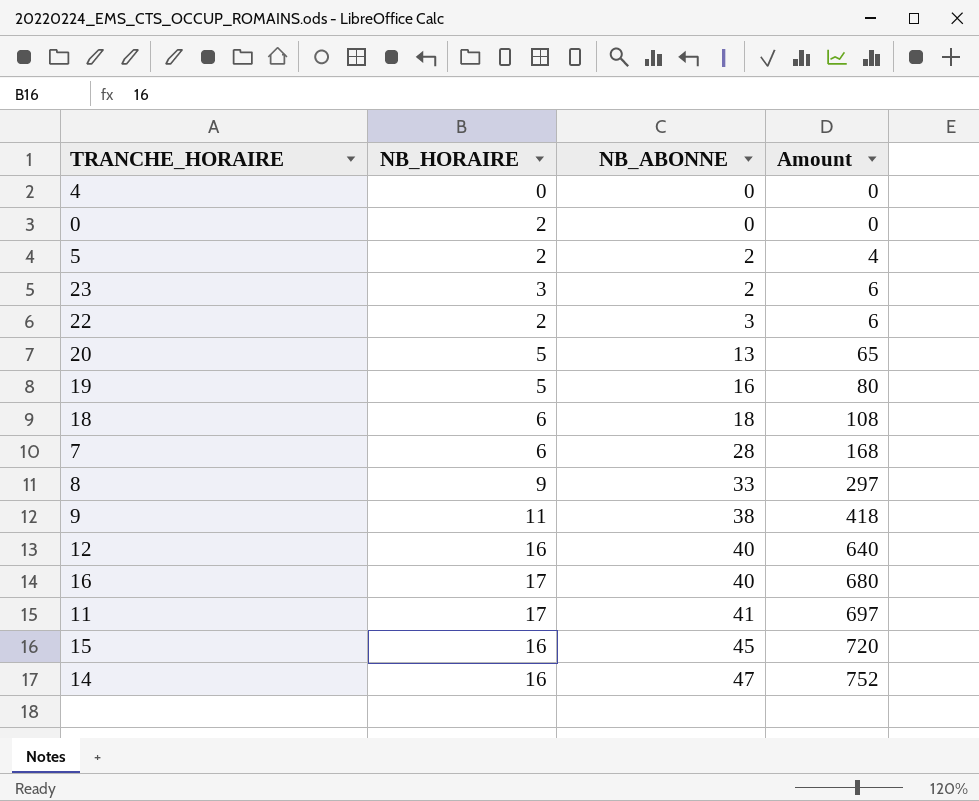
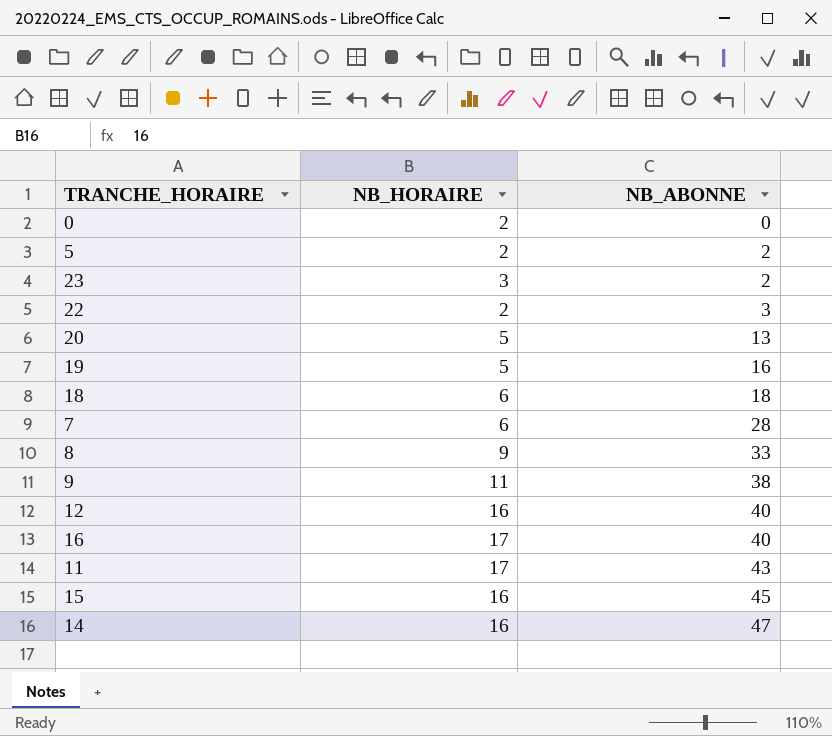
column Amount | formula: [NB_HORAIRE] * [NB_ABONNE] -> none
row 4: 0 | 0 | 0 -> none
11 | NB_ABONNE: 41 -> 43

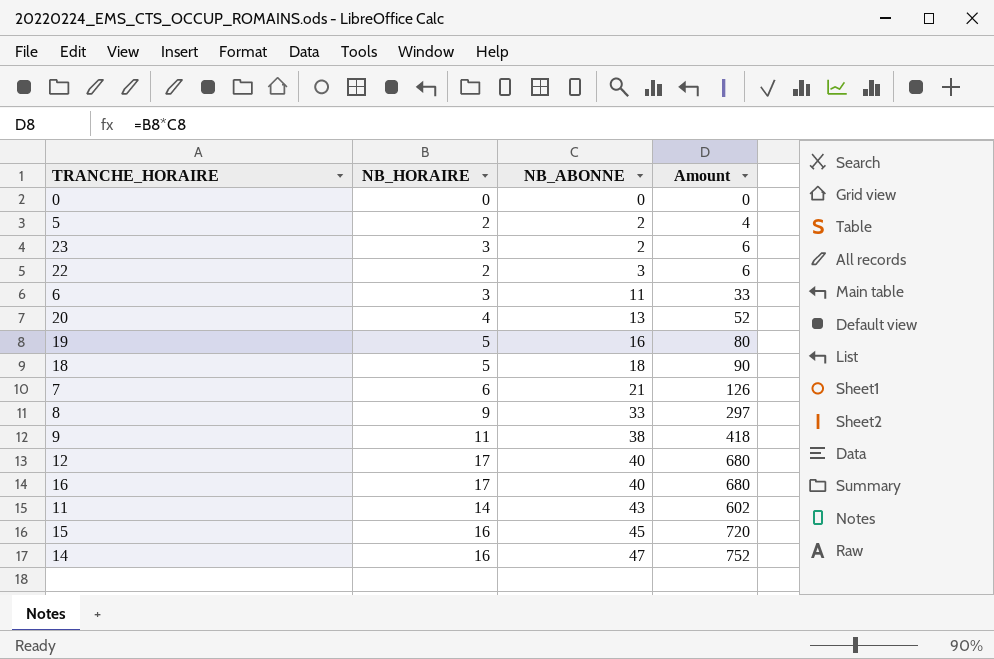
column Amount | formula: none -> [NB_HORAIRE] * [NB_ABONNE]
0 | NB_HORAIRE: 2 -> 0
row 6: none -> 3 | 11 | 33
20 | NB_HORAIRE: 5 -> 4
18 | NB_HORAIRE: 6 -> 5
7 | NB_ABONNE: 28 -> 21
12 | NB_HORAIRE: 16 -> 17
11 | NB_HORAIRE: 17 -> 14

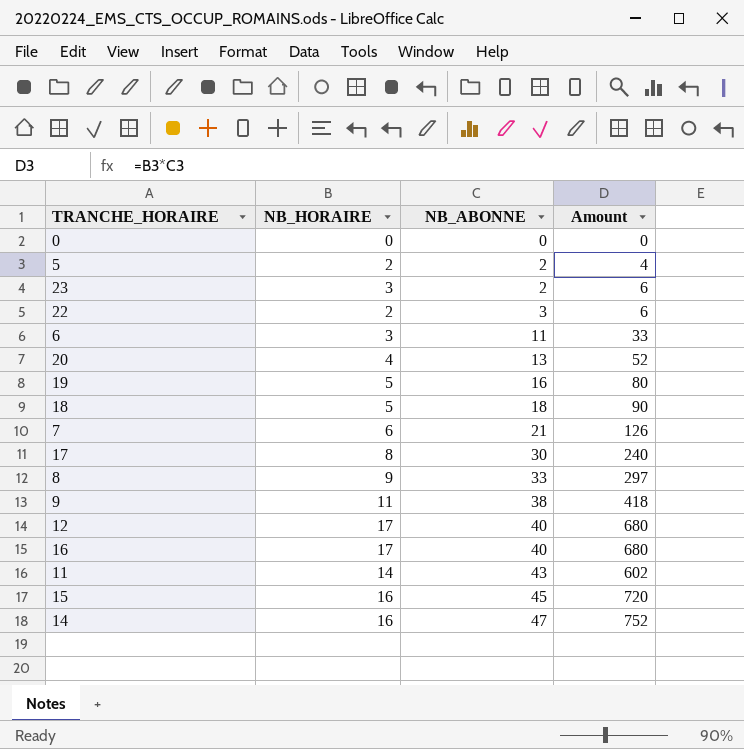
row 17: none -> 8 | 30 | 240

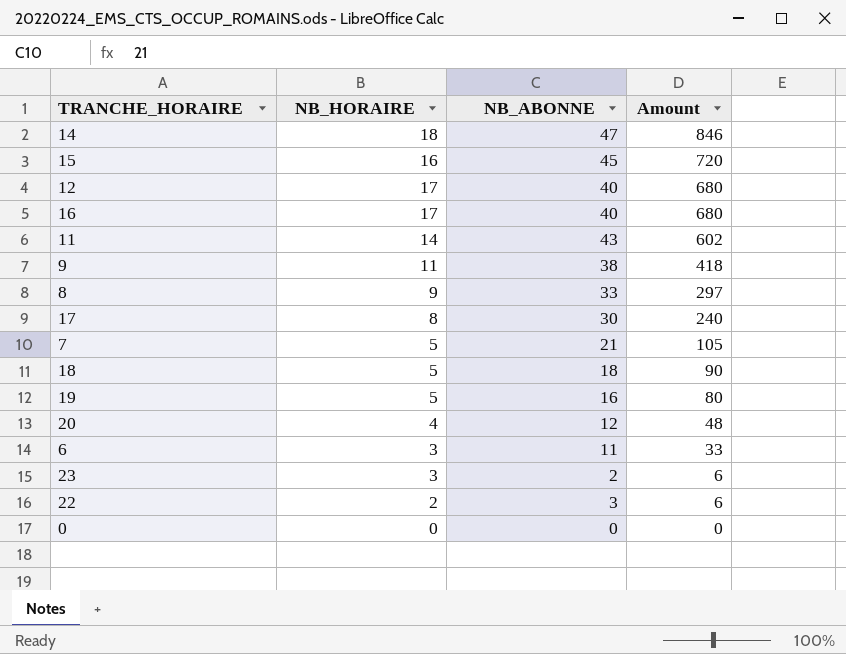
row order: NB_ABONNE ascending -> Amount descending
row 5: 2 | 2 | 4 -> none
14 | NB_HORAIRE: 16 -> 18
14 | Amount: 752 -> 846
7 | NB_HORAIRE: 6 -> 5
7 | Amount: 126 -> 105
20 | NB_ABONNE: 13 -> 12
20 | Amount: 52 -> 48

